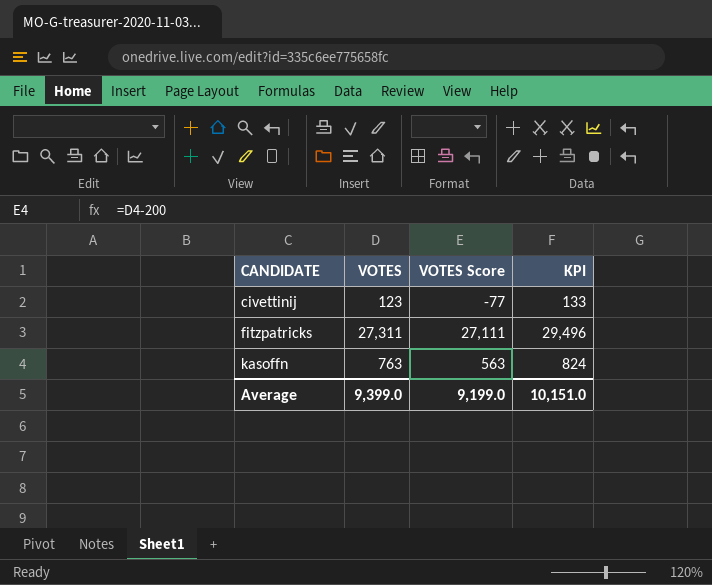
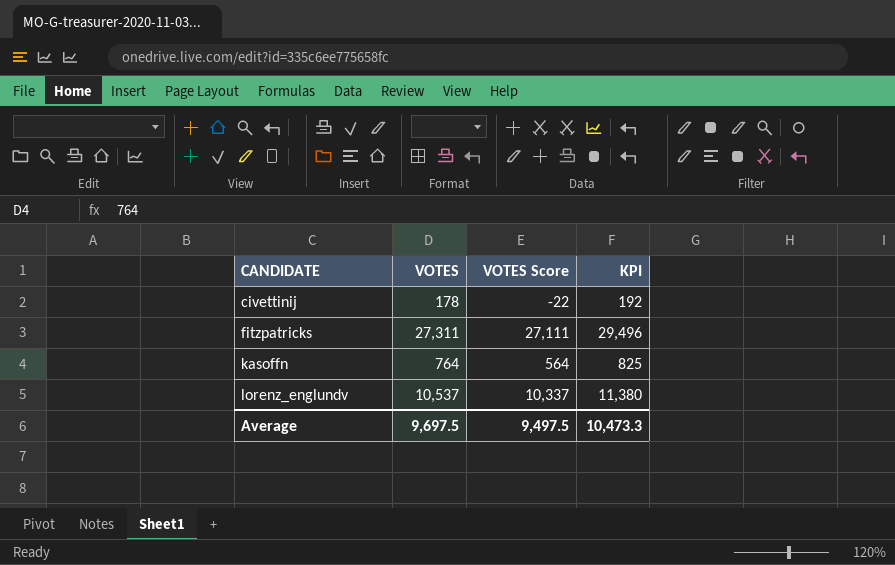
civettinij | VOTES: 123 -> 178
civettinij | VOTES Score: -77 -> -22
civettinij | KPI: 133 -> 192
kasoffn | VOTES: 763 -> 764
kasoffn | VOTES Score: 563 -> 564
kasoffn | KPI: 824 -> 825
row lorenz_englundv: none -> 10,537 | 10,337 | 11,380
Average | VOTES: 9,399.0 -> 9,697.5
Average | VOTES Score: 9,199.0 -> 9,497.5
Average | KPI: 10,151.0 -> 10,473.3

